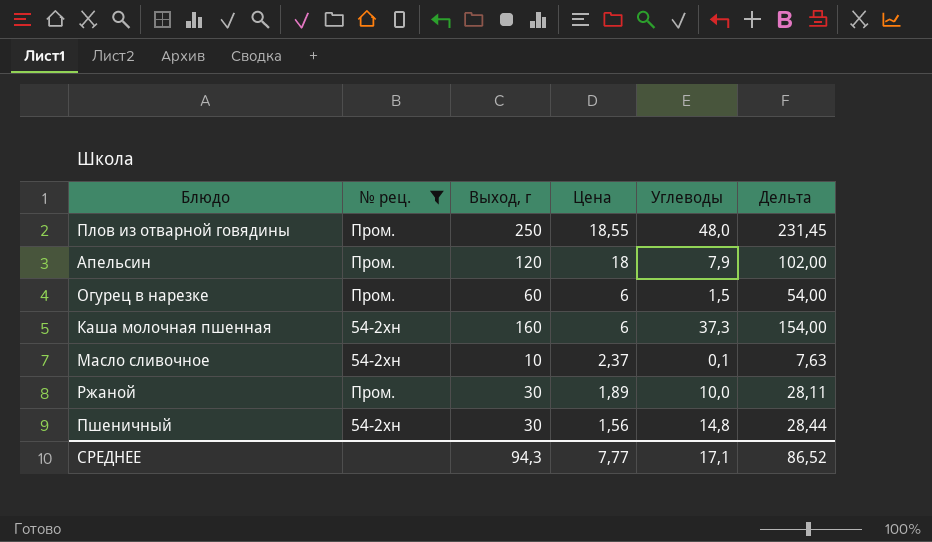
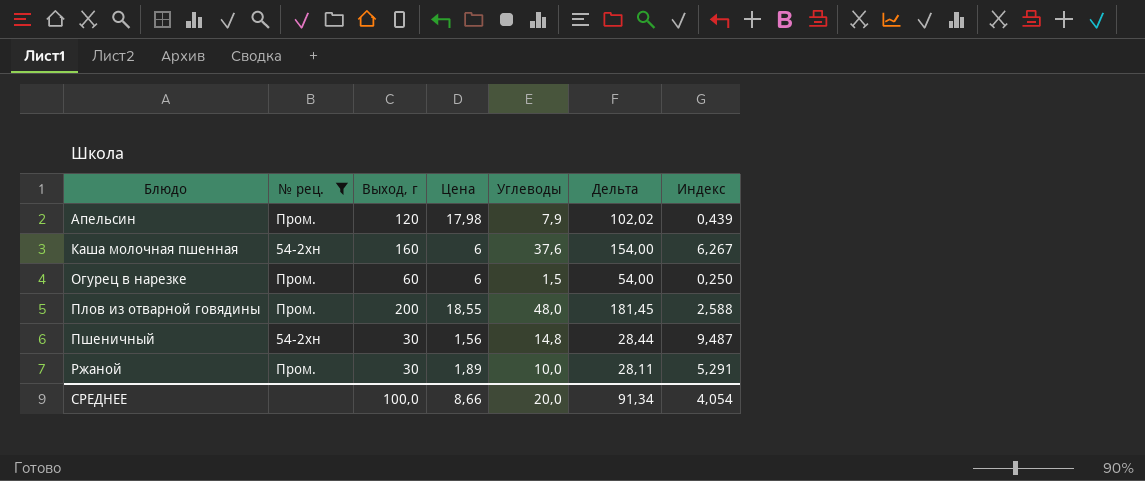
row order: Цена descending -> Блюдо ascending
column Индекс | formula: none -> [Углеводы] / [Цена]
row Масло сливочное: 54-2хн | 10 | 2,37 | 0,1 | 7,63 -> none
Апельсин | Цена: 18 -> 17,98
Апельсин | Дельта: 102,00 -> 102,02
Каша молочная пшенная | Углеводы: 37,3 -> 37,6
Плов из отварной говядины | Выход, г: 250 -> 200
Плов из отварной говядины | Дельта: 231,45 -> 181,45
СРЕДНЕЕ | Выход, г: 94,3 -> 100,0
СРЕДНЕЕ | Цена: 7,77 -> 8,66
СРЕДНЕЕ | Углеводы: 17,1 -> 20,0
СРЕДНЕЕ | Дельта: 86,52 -> 91,34

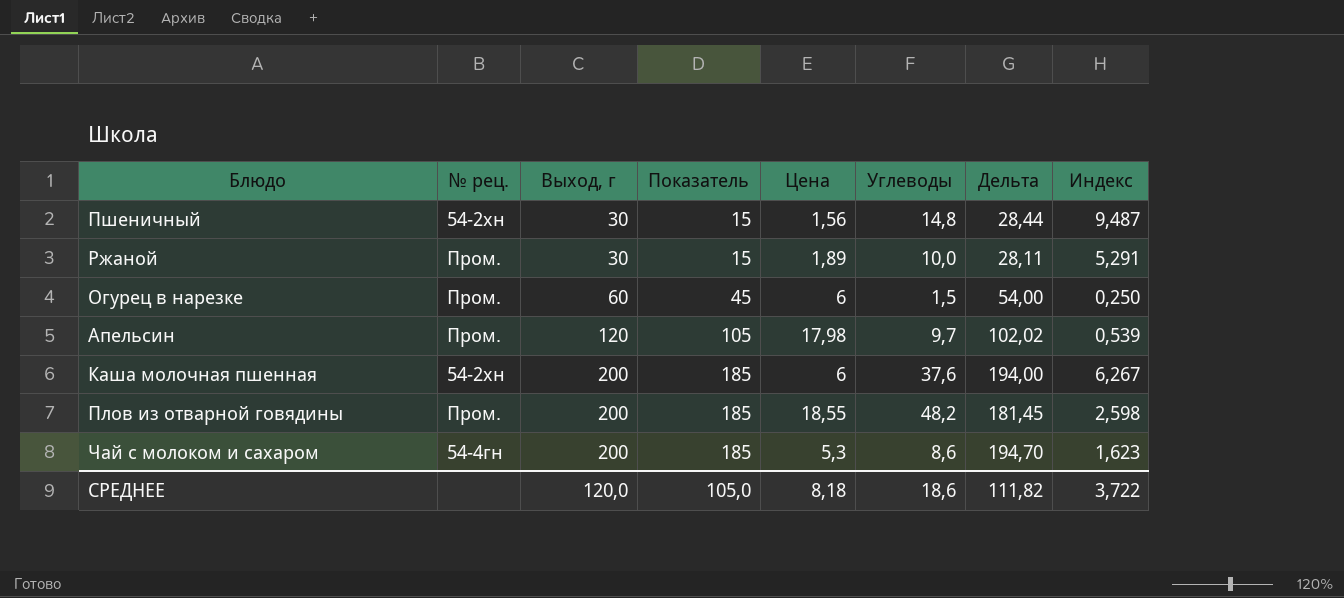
filter: № рец. != 54-4гн -> none
row order: Блюдо ascending -> Выход, г ascending
column Показатель | formula: none -> [Выход, г] - 15
Апельсин | Углеводы: 7,9 -> 9,7
Апельсин | Индекс: 0,439 -> 0,539
Каша молочная пшенная | Выход, г: 160 -> 200
Каша молочная пшенная | Дельта: 154,00 -> 194,00
Плов из отварной говядины | Углеводы: 48,0 -> 48,2
Плов из отварной говядины | Индекс: 2,588 -> 2,598
СРЕДНЕЕ | Выход, г: 100,0 -> 120,0
СРЕДНЕЕ | Цена: 8,66 -> 8,18
СРЕДНЕЕ | Углеводы: 20,0 -> 18,6
СРЕДНЕЕ | Дельта: 91,34 -> 111,82
СРЕДНЕЕ | Индекс: 4,054 -> 3,722

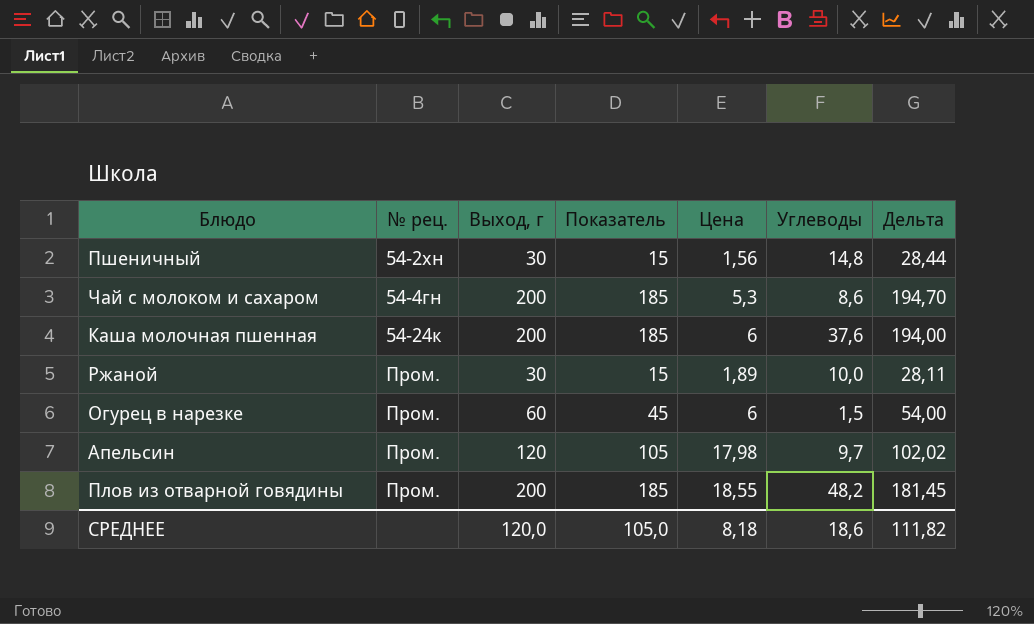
row order: Выход, г ascending -> № рец. ascending
column Индекс | formula: [Углеводы] / [Цена] -> none
Каша молочная пшенная | № рец.: 54-2хн -> 54-24к

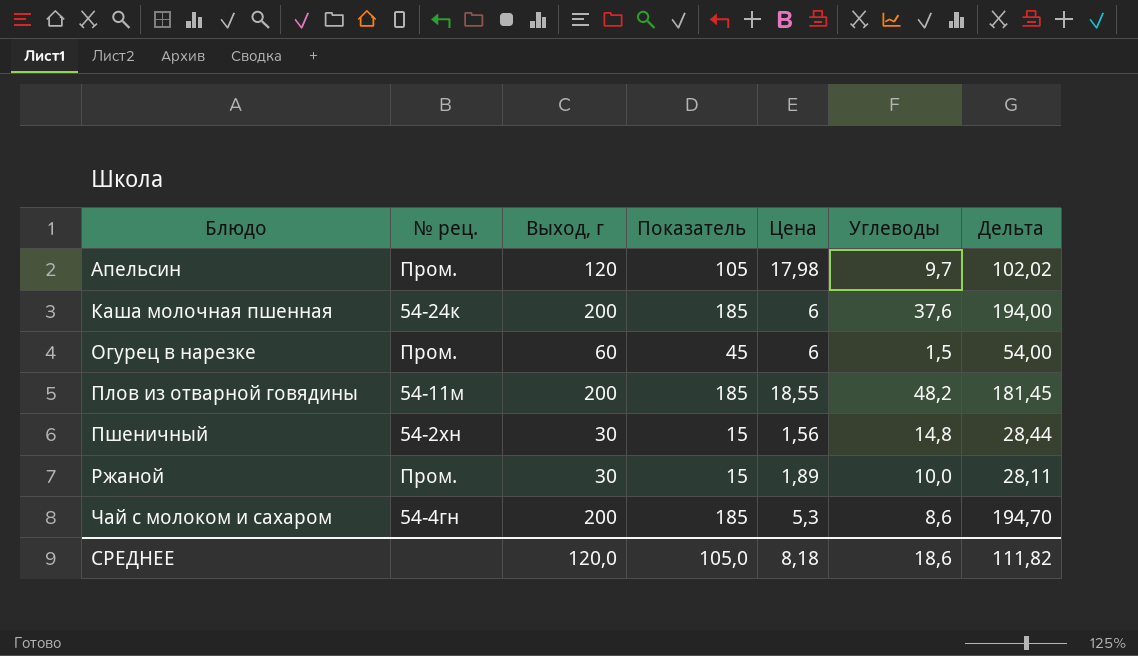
row order: № рец. ascending -> Блюдо ascending
Плов из отварной говядины | № рец.: Пром. -> 54-11м

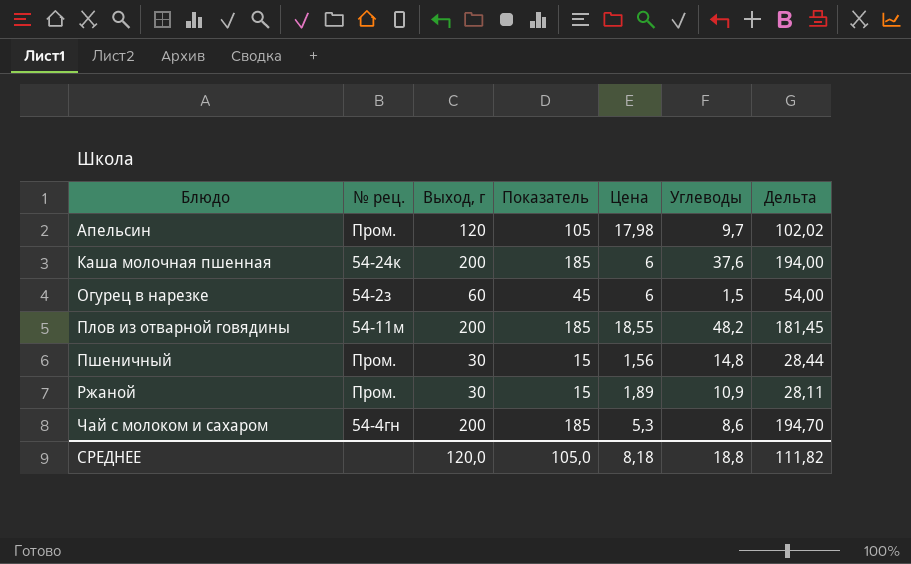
Огурец в нарезке | № рец.: Пром. -> 54-2з
Пшеничный | № рец.: 54-2хн -> Пром.
Ржаной | Углеводы: 10,0 -> 10,9
СРЕДНЕЕ | Углеводы: 18,6 -> 18,8

